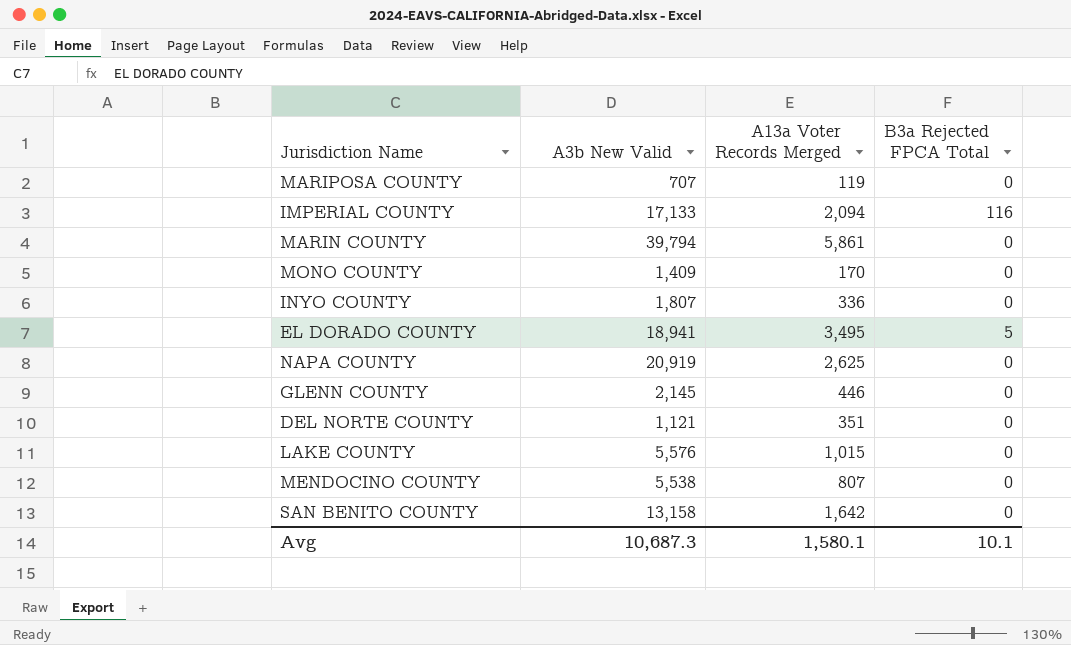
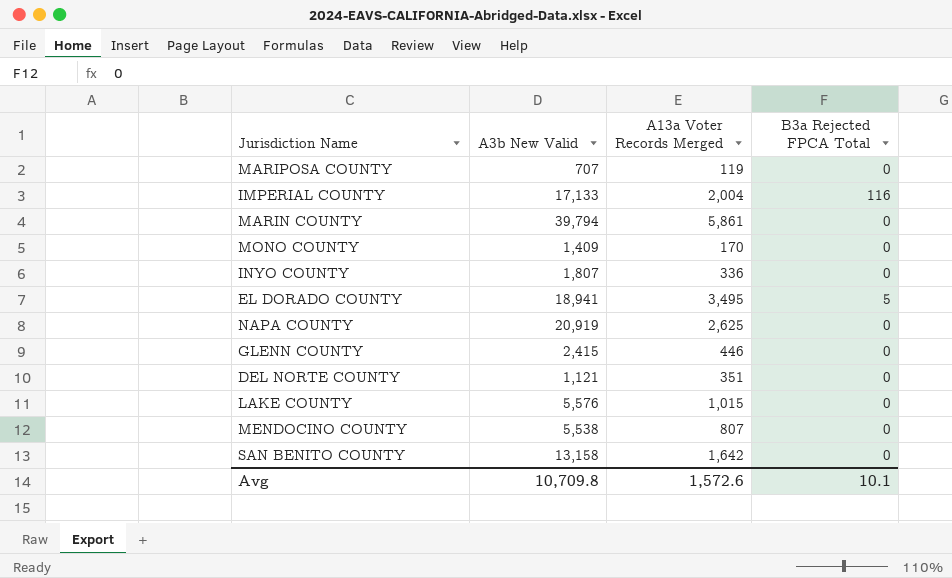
IMPERIAL COUNTY | A13a Voter Records Merged: 2,094 -> 2,004
GLENN COUNTY | A3b New Valid: 2,145 -> 2,415
Avg | A3b New Valid: 10,687.3 -> 10,709.8
Avg | A13a Voter Records Merged: 1,580.1 -> 1,572.6

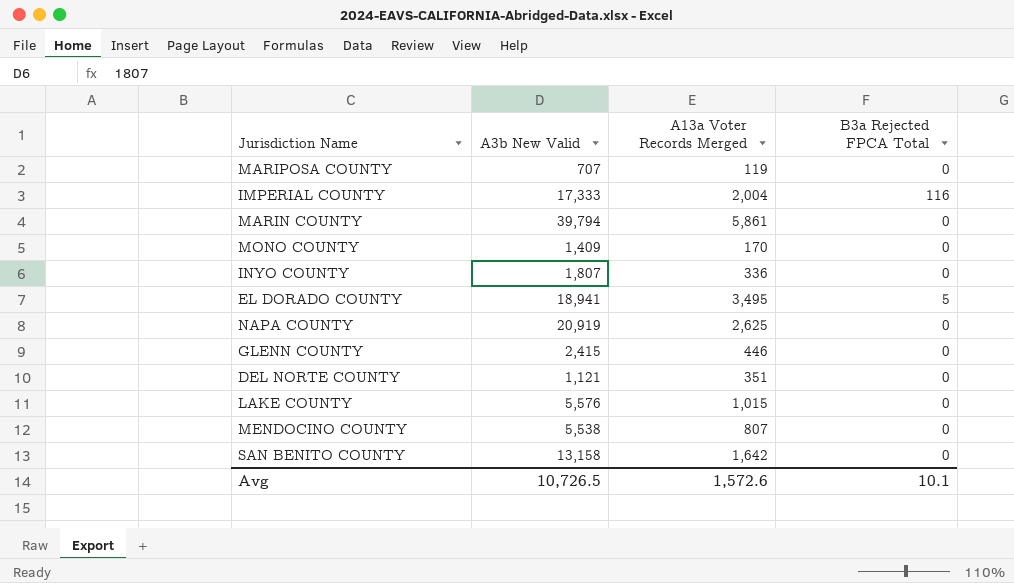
IMPERIAL COUNTY | A3b New Valid: 17,133 -> 17,333
Avg | A3b New Valid: 10,709.8 -> 10,726.5

